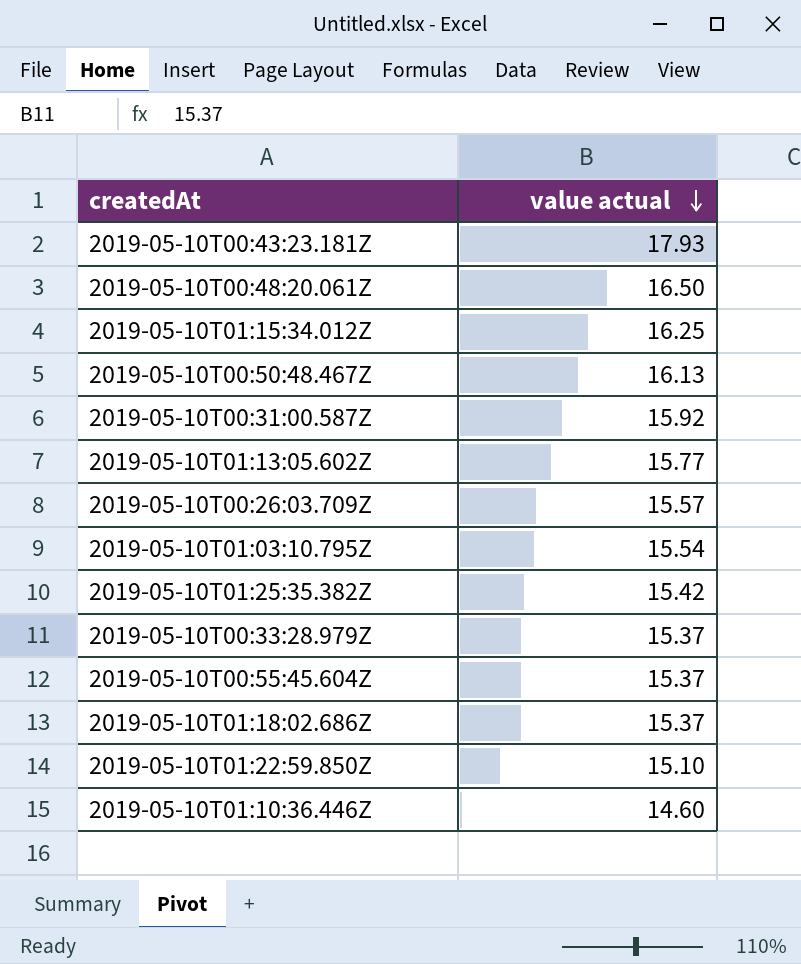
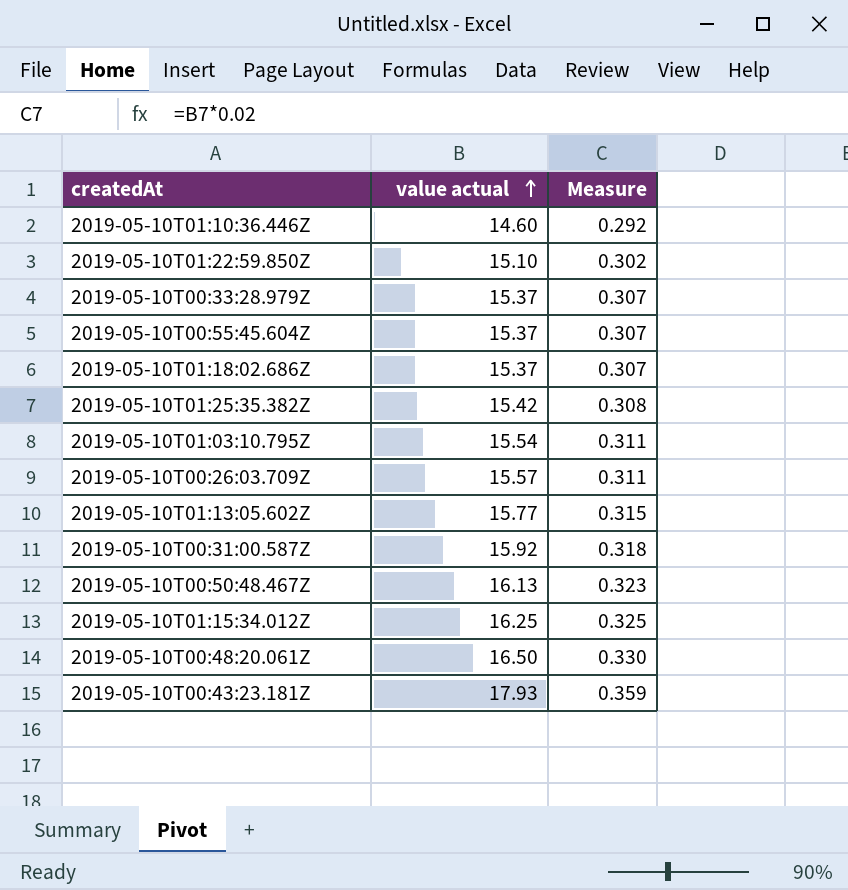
row order: value actual descending -> value actual ascending
column Measure | formula: none -> [value actual] * 0.02

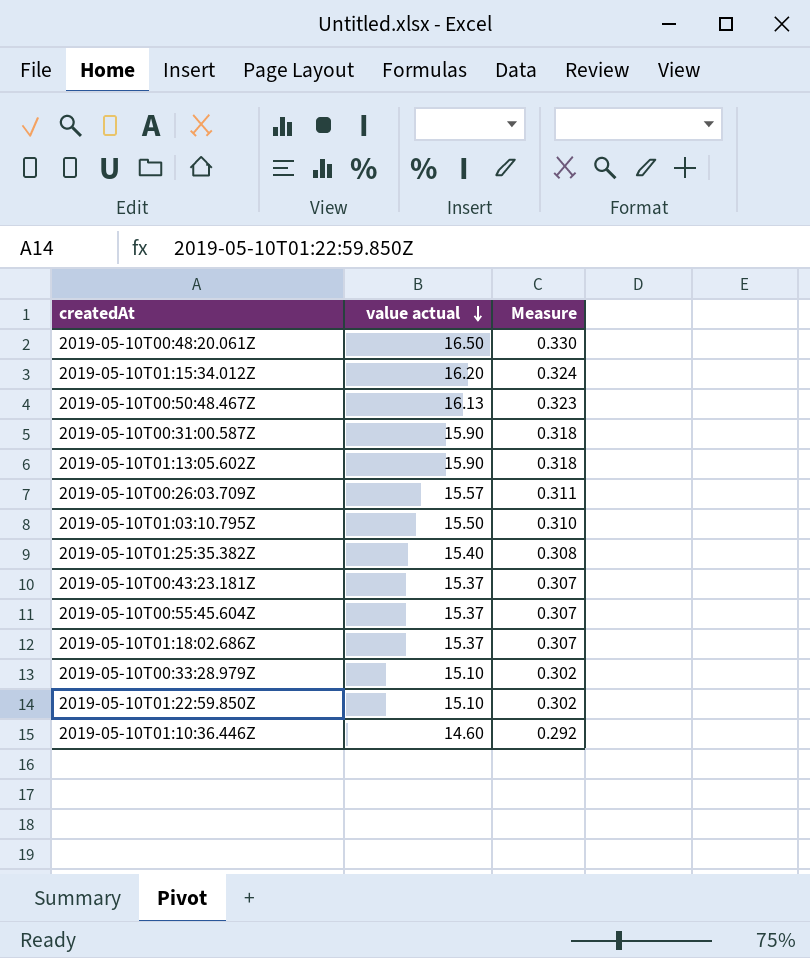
row order: value actual ascending -> value actual descending
2019-05-10T01:15:34.012Z | value actual: 16.25 -> 16.20
2019-05-10T01:15:34.012Z | Measure: 0.325 -> 0.324
2019-05-10T00:31:00.587Z | value actual: 15.92 -> 15.90
2019-05-10T01:13:05.602Z | value actual: 15.77 -> 15.90
2019-05-10T01:13:05.602Z | Measure: 0.315 -> 0.318
2019-05-10T01:03:10.795Z | value actual: 15.54 -> 15.50
2019-05-10T01:03:10.795Z | Measure: 0.311 -> 0.310
2019-05-10T01:25:35.382Z | value actual: 15.42 -> 15.40
2019-05-10T00:43:23.181Z | value actual: 17.93 -> 15.37
2019-05-10T00:43:23.181Z | Measure: 0.359 -> 0.307
2019-05-10T00:33:28.979Z | value actual: 15.37 -> 15.10
2019-05-10T00:33:28.979Z | Measure: 0.307 -> 0.302

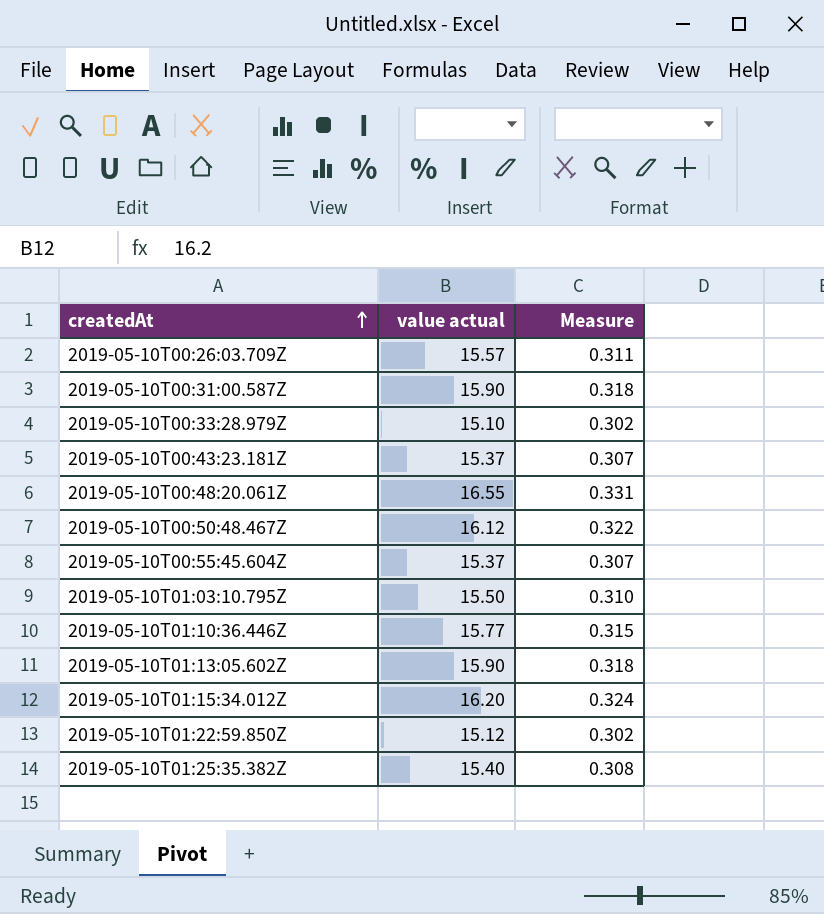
row order: value actual descending -> createdAt ascending
row 2019-05-10T01:18:02.686Z: 15.37 | 0.307 -> none
2019-05-10T00:48:20.061Z | value actual: 16.50 -> 16.55
2019-05-10T00:48:20.061Z | Measure: 0.330 -> 0.331
2019-05-10T00:50:48.467Z | value actual: 16.13 -> 16.12
2019-05-10T00:50:48.467Z | Measure: 0.323 -> 0.322
2019-05-10T01:10:36.446Z | value actual: 14.60 -> 15.77
2019-05-10T01:10:36.446Z | Measure: 0.292 -> 0.315
2019-05-10T01:22:59.850Z | value actual: 15.10 -> 15.12

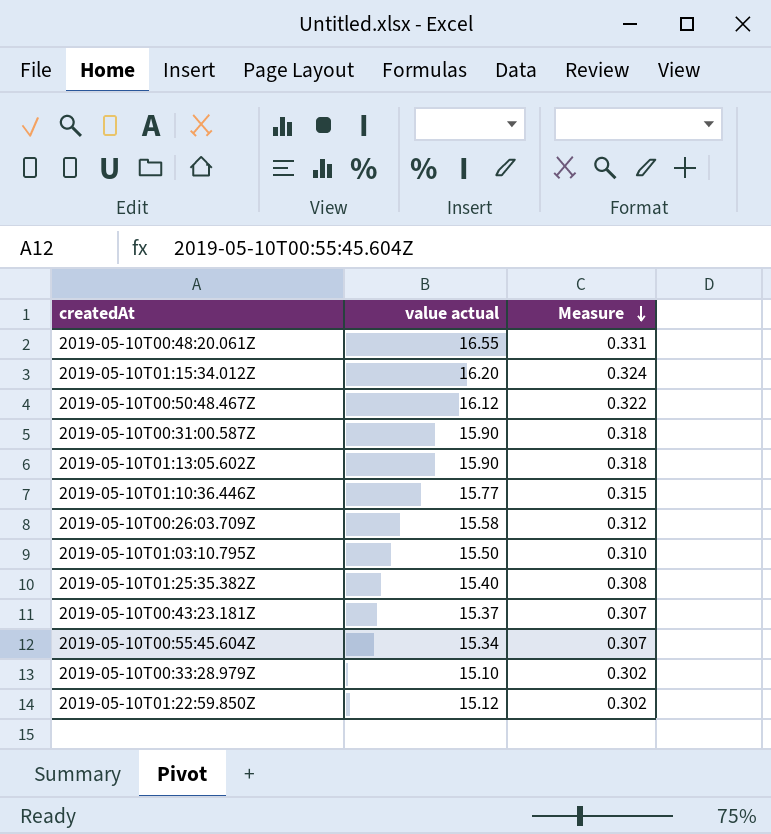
row order: createdAt ascending -> Measure descending
2019-05-10T00:26:03.709Z | value actual: 15.57 -> 15.58
2019-05-10T00:26:03.709Z | Measure: 0.311 -> 0.312
2019-05-10T00:55:45.604Z | value actual: 15.37 -> 15.34

